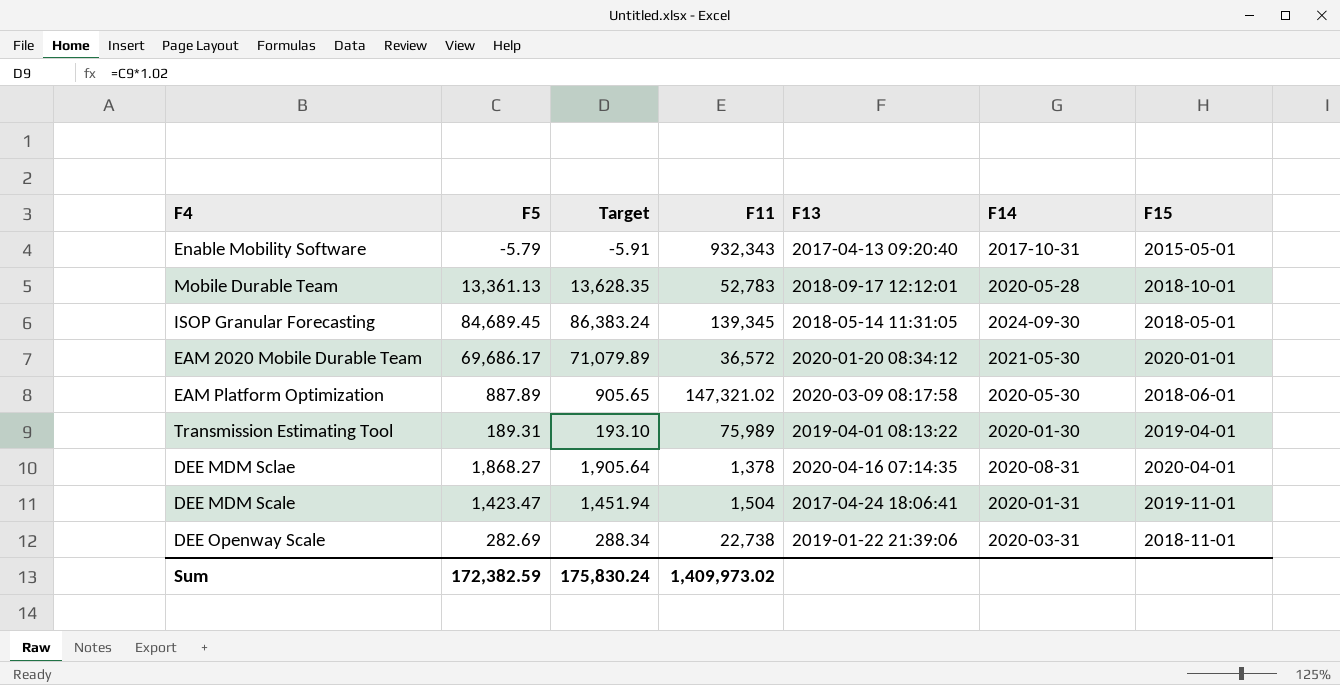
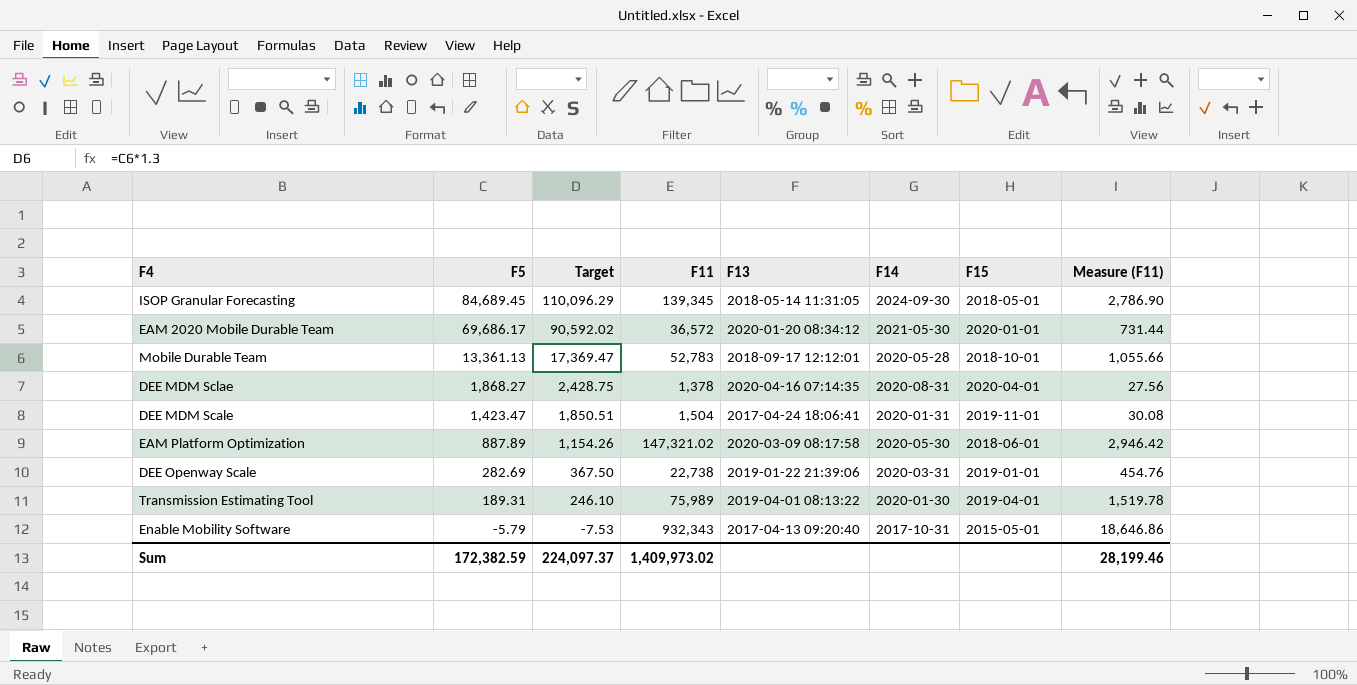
row order: none -> F5 descending
column Target | formula: [F5] * 1.02 -> [F5] * 1.3
column Measure (F11) | formula: none -> [F11] * 0.02
DEE Openway Scale | F15: 2018-11-01 -> 2019-01-01
Sum | Target: 175,830.24 -> 224,097.37

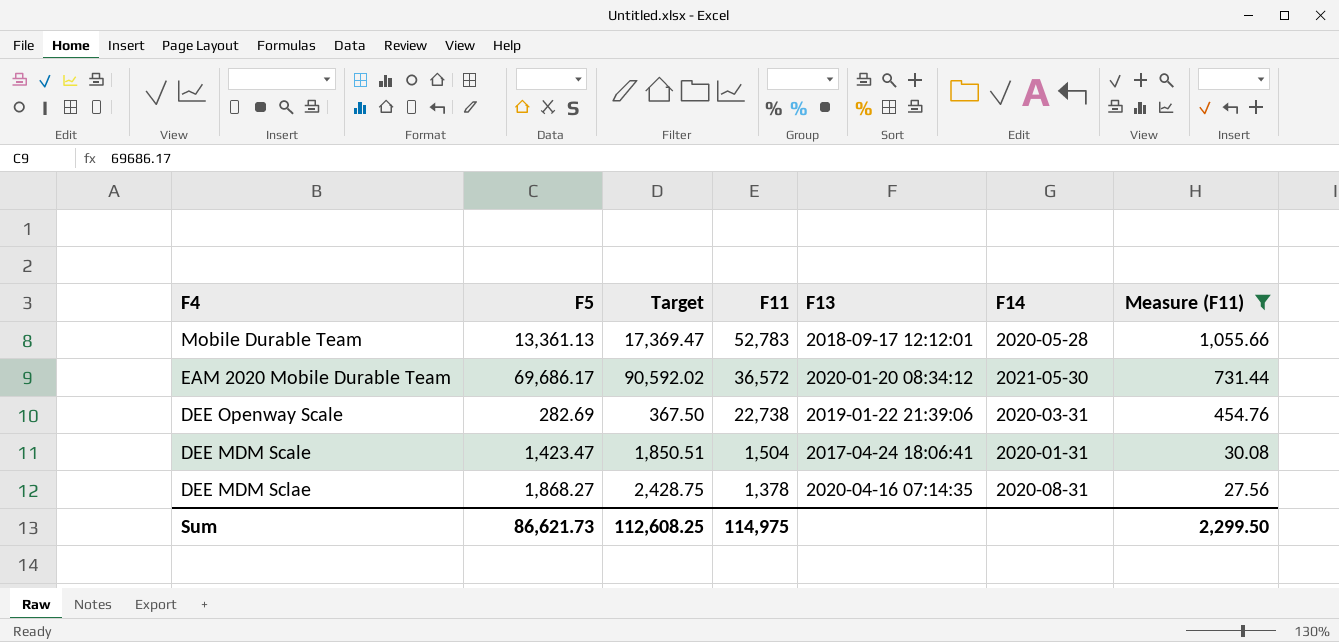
filter: none -> Measure (F11) <= 1,055.66
row order: F5 descending -> F11 descending
column F15 | position: 7 -> none
Sum | F5: 172,382.59 -> 86,621.73
Sum | Target: 224,097.37 -> 112,608.25
Sum | F11: 1,409,973.02 -> 114,975
Sum | Measure (F11): 28,199.46 -> 2,299.50

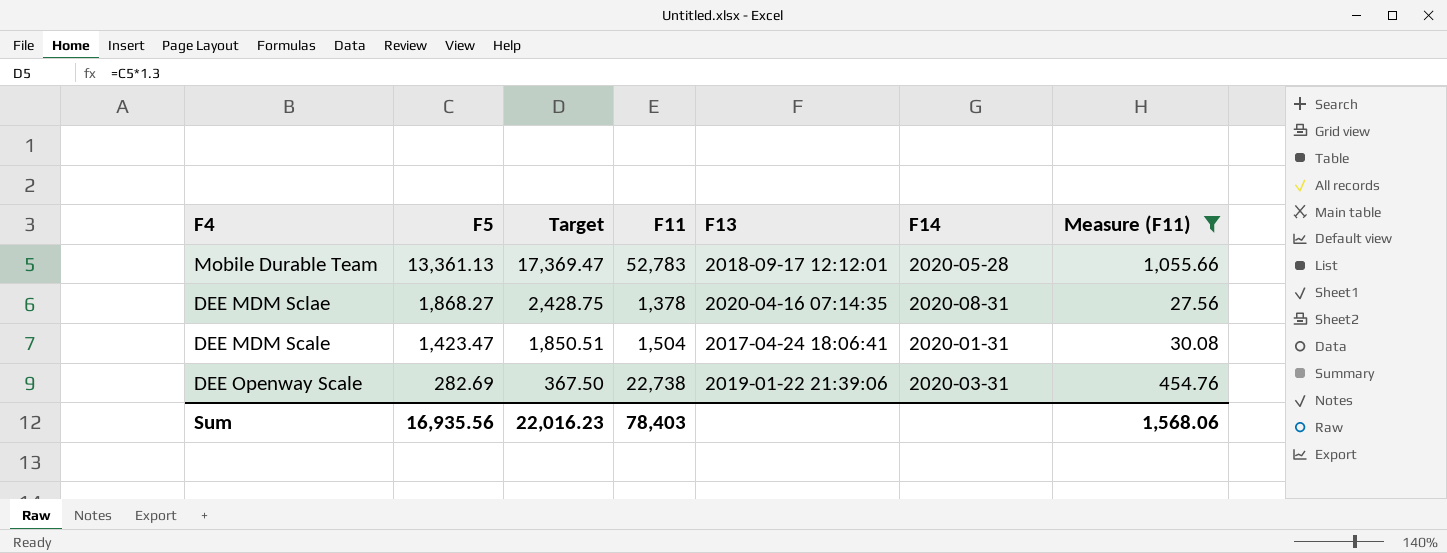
row order: F11 descending -> F5 descending
row EAM 2020 Mobile Durable Team: 69,686.17 | 90,592.02 | 36,572 | 2020-01-20 08:34:12 | 2021-05-30 | 731.44 -> none
Sum | F5: 86,621.73 -> 16,935.56
Sum | Target: 112,608.25 -> 22,016.23
Sum | F11: 114,975 -> 78,403
Sum | Measure (F11): 2,299.50 -> 1,568.06

